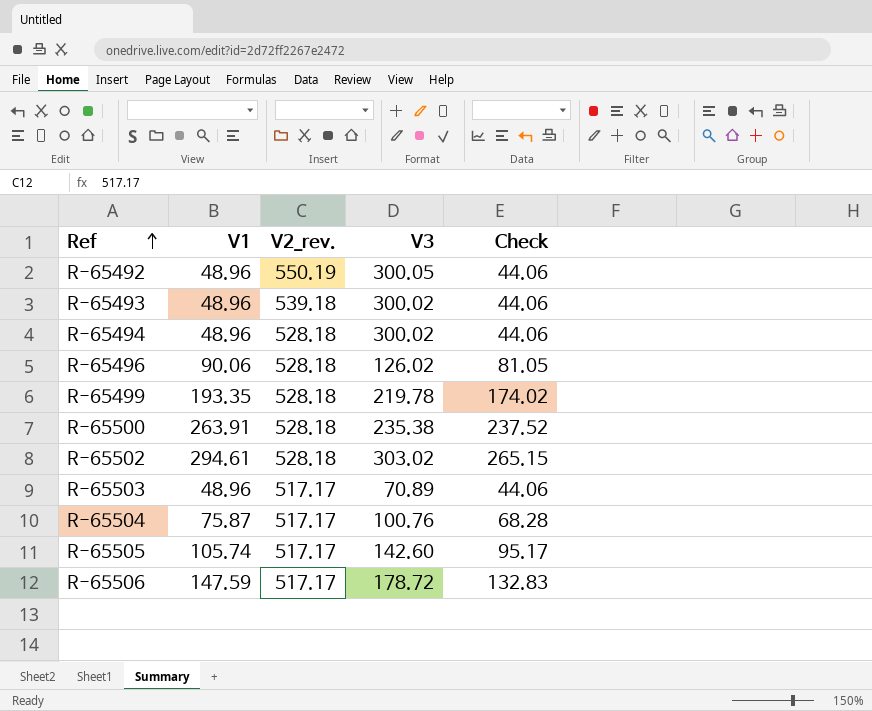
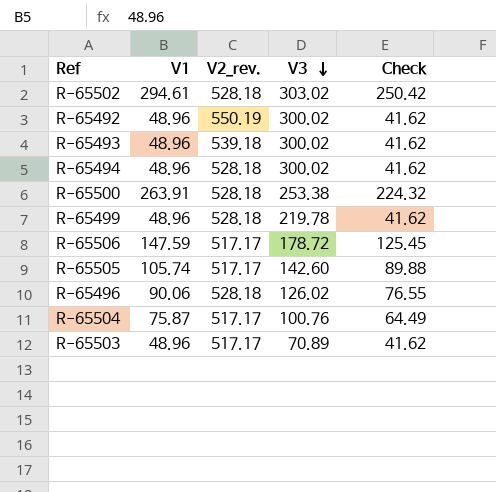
row order: Ref ascending -> V3 descending
column Check | formula: [V1] * 0.9 -> [V1] * 0.85
R-65492 | V3: 300.05 -> 300.02
R-65500 | V3: 235.38 -> 253.38
R-65499 | V1: 193.35 -> 48.96

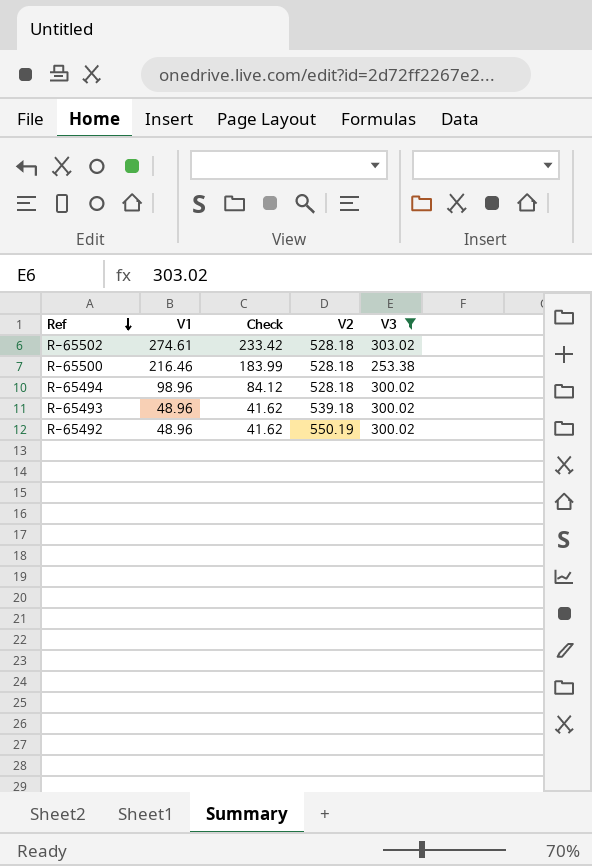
filter: none -> V3 >= 253.38
row order: V3 descending -> Ref descending
column Check | position: 5 -> 3
column name: V2_rev. -> V2
R-65502 | V1: 294.61 -> 274.61
R-65502 | Check: 250.42 -> 233.42
R-65500 | V1: 263.91 -> 216.46
R-65500 | Check: 224.32 -> 183.99
R-65494 | V1: 48.96 -> 98.96
R-65494 | Check: 41.62 -> 84.12

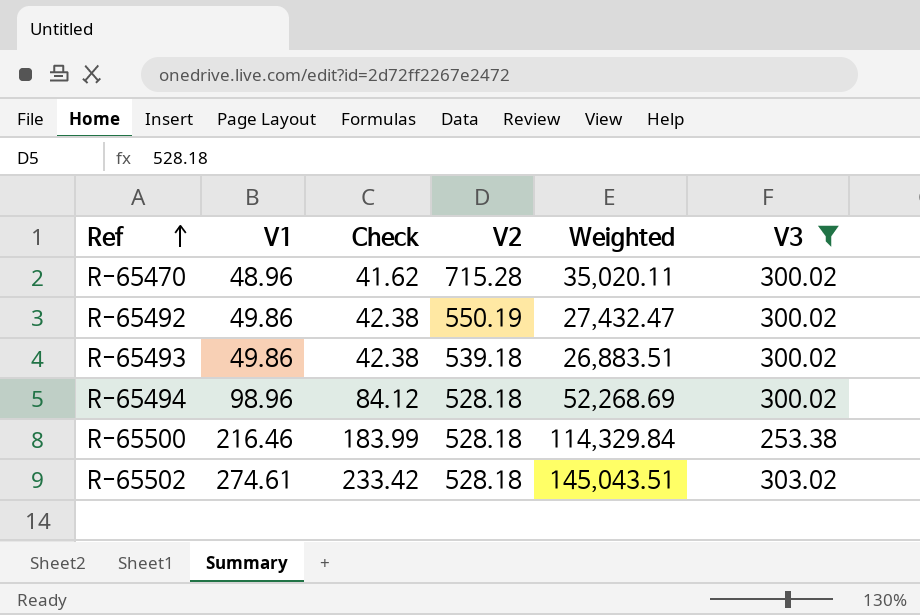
row order: Ref descending -> Ref ascending
column Weighted | formula: none -> [V1] * [V2]
row R-65470: none -> 48.96 | 41.62 | 715.28 | 35,020.11 | 300.02
R-65492 | V1: 48.96 -> 49.86
R-65492 | Check: 41.62 -> 42.38
R-65493 | V1: 48.96 -> 49.86
R-65493 | Check: 41.62 -> 42.38

